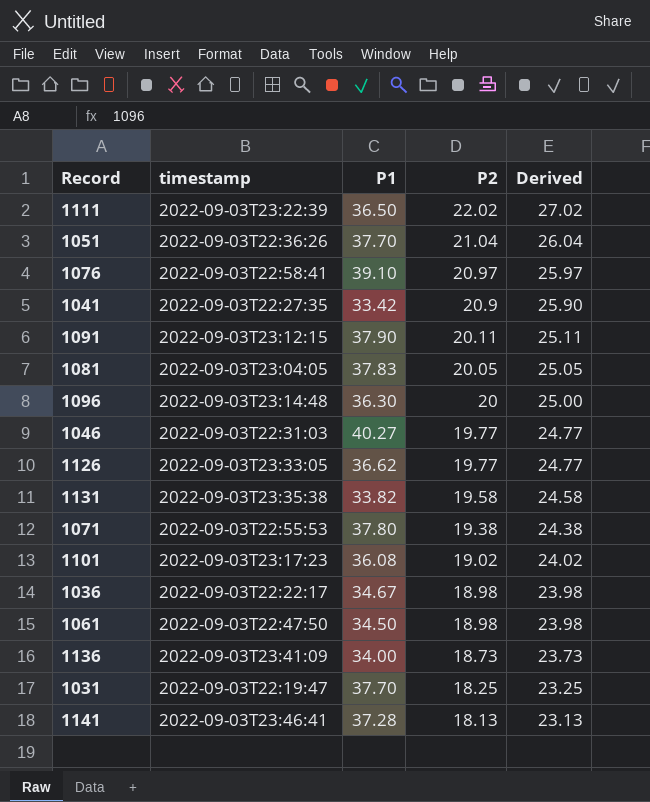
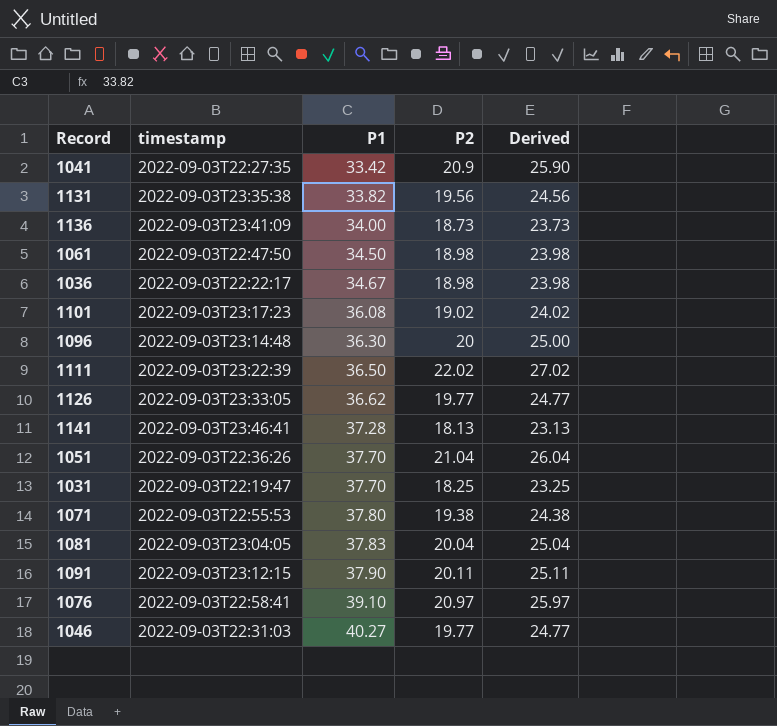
row order: P2 descending -> P1 ascending
1131 | P2: 19.58 -> 19.56
1131 | Derived: 24.58 -> 24.56
1081 | P2: 20.05 -> 20.04
1081 | Derived: 25.05 -> 25.04

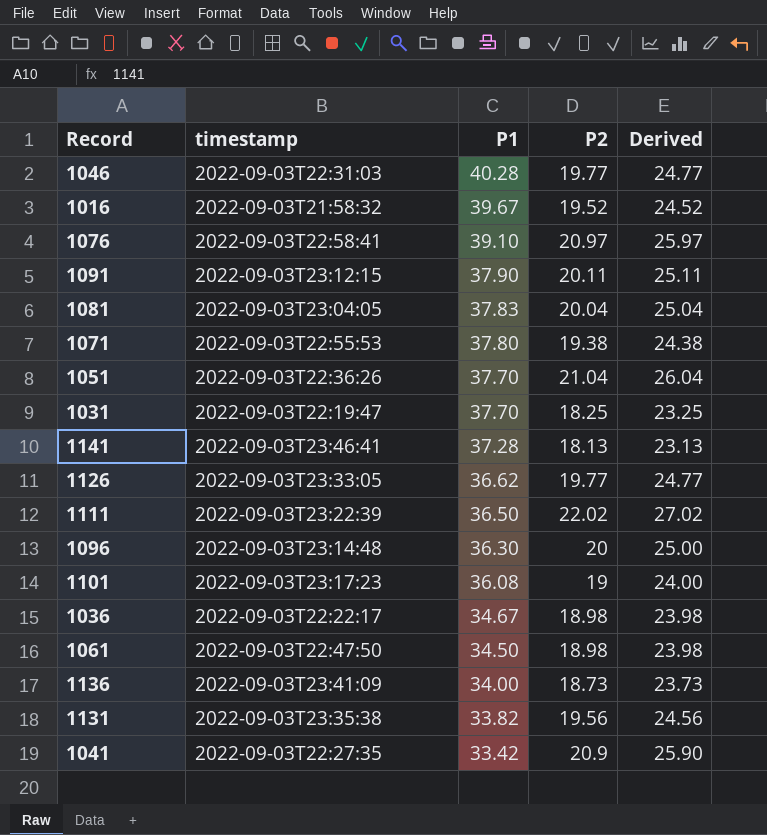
row order: P1 ascending -> P1 descending
1046 | P1: 40.27 -> 40.28
row 1016: none -> 2022-09-03T21:58:32 | 39.67 | 19.52 | 24.52
1101 | P2: 19.02 -> 19
1101 | Derived: 24.02 -> 24.00

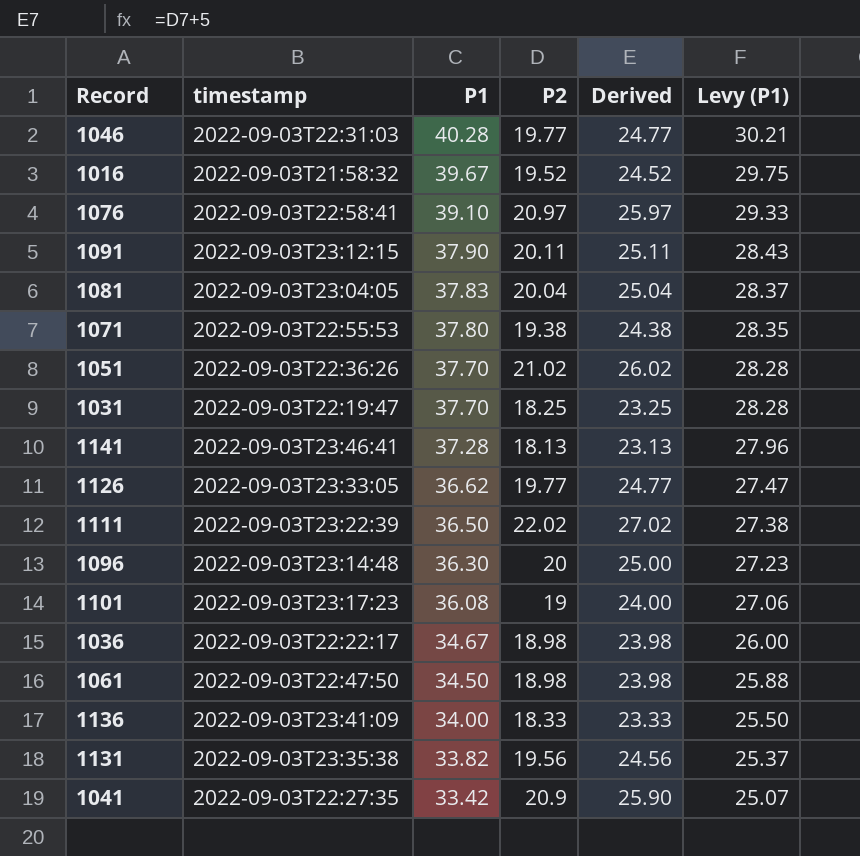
column Levy (P1) | formula: none -> [P1] * 0.75
1051 | P2: 21.04 -> 21.02
1051 | Derived: 26.04 -> 26.02
1136 | P2: 18.73 -> 18.33
1136 | Derived: 23.73 -> 23.33

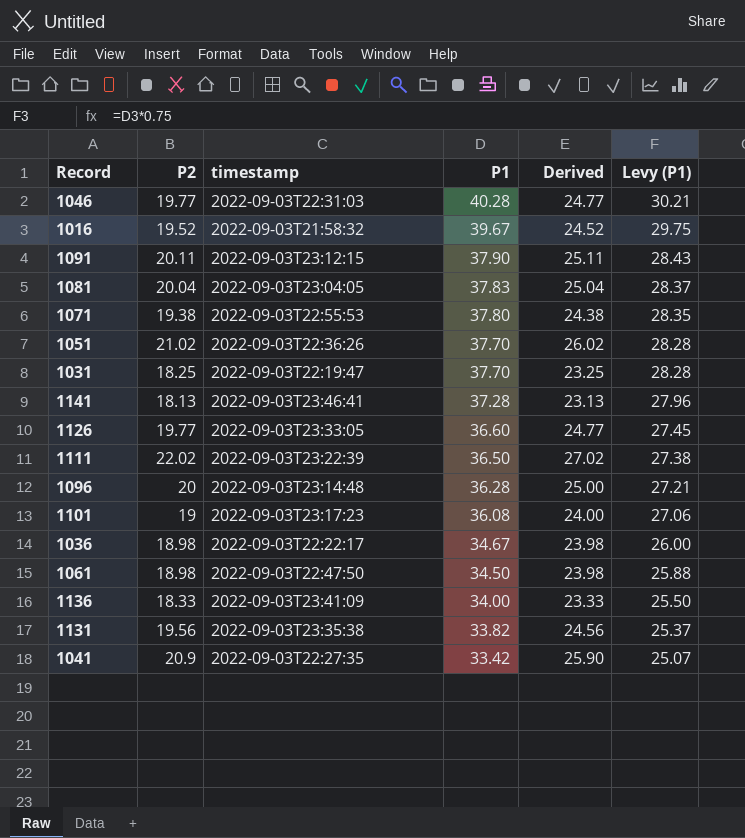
column P2 | position: 4 -> 2
row 1076: 2022-09-03T22:58:41 | 39.10 | 20.97 | 25.97 | 29.33 -> none
1126 | P1: 36.62 -> 36.60
1126 | Levy (P1): 27.47 -> 27.45
1096 | P1: 36.30 -> 36.28
1096 | Levy (P1): 27.23 -> 27.21

